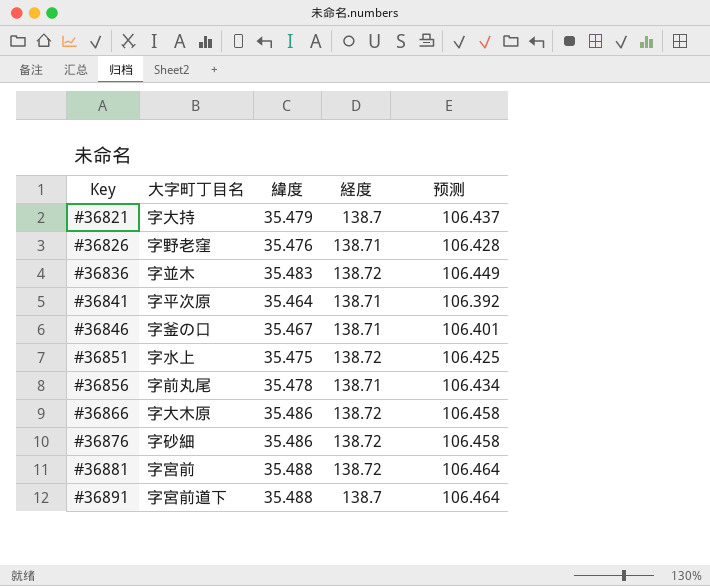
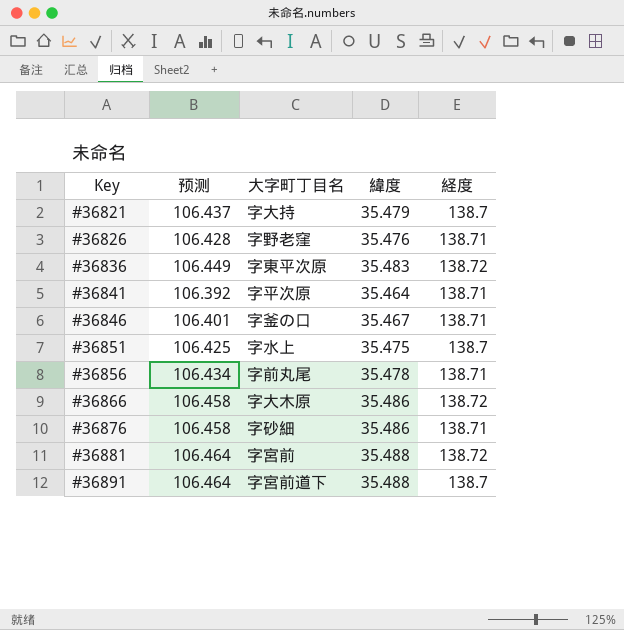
column 预测 | position: 5 -> 2
#36836 | 大字町丁目名: 字並木 -> 字東平次原
#36851 | 経度: 138.72 -> 138.7
#36876 | 経度: 138.72 -> 138.71

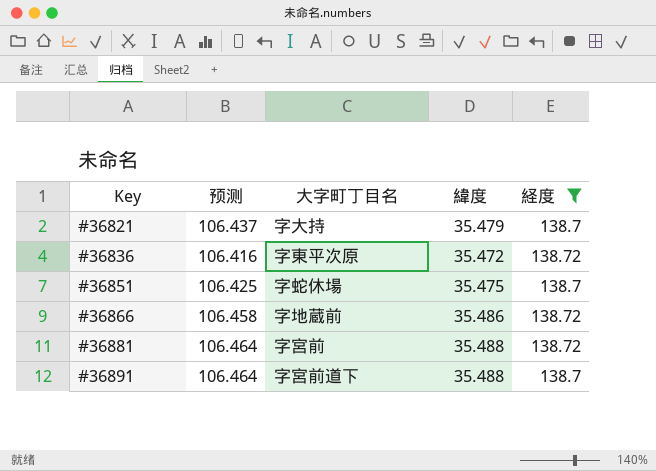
filter: none -> 経度 != 138.71
#36836 | 预测: 106.449 -> 106.416
#36836 | 緯度: 35.483 -> 35.472
#36851 | 大字町丁目名: 字水上 -> 字蛇休場
#36866 | 大字町丁目名: 字大木原 -> 字地蔵前

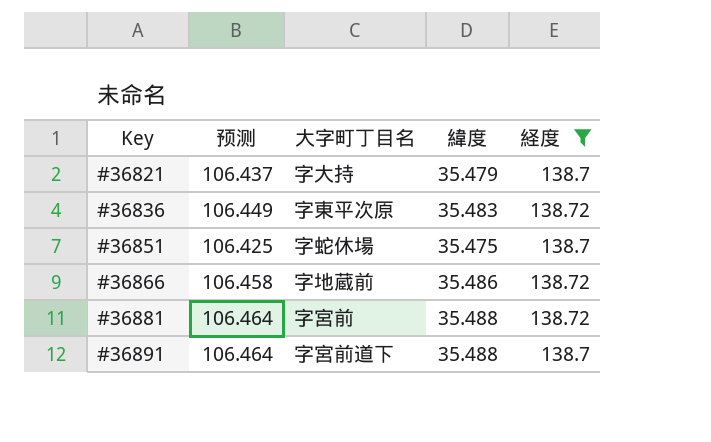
#36836 | 预测: 106.416 -> 106.449
#36836 | 緯度: 35.472 -> 35.483

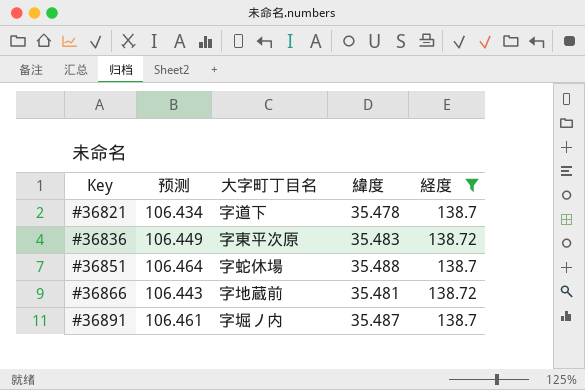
row #36881: 106.464 | 字宮前 | 35.488 | 138.72 -> none
#36821 | 预测: 106.437 -> 106.434
#36821 | 大字町丁目名: 字大持 -> 字道下
#36821 | 緯度: 35.479 -> 35.478
#36851 | 预测: 106.425 -> 106.464
#36851 | 緯度: 35.475 -> 35.488
#36866 | 预测: 106.458 -> 106.443
#36866 | 緯度: 35.486 -> 35.481
#36891 | 预测: 106.464 -> 106.461
#36891 | 大字町丁目名: 字宮前道下 -> 字堀ノ内
#36891 | 緯度: 35.488 -> 35.487

